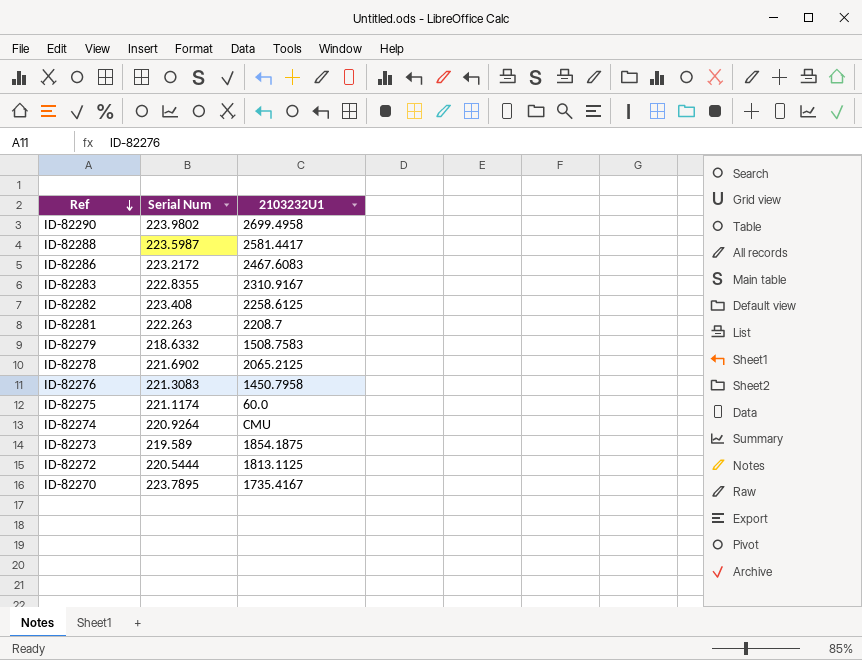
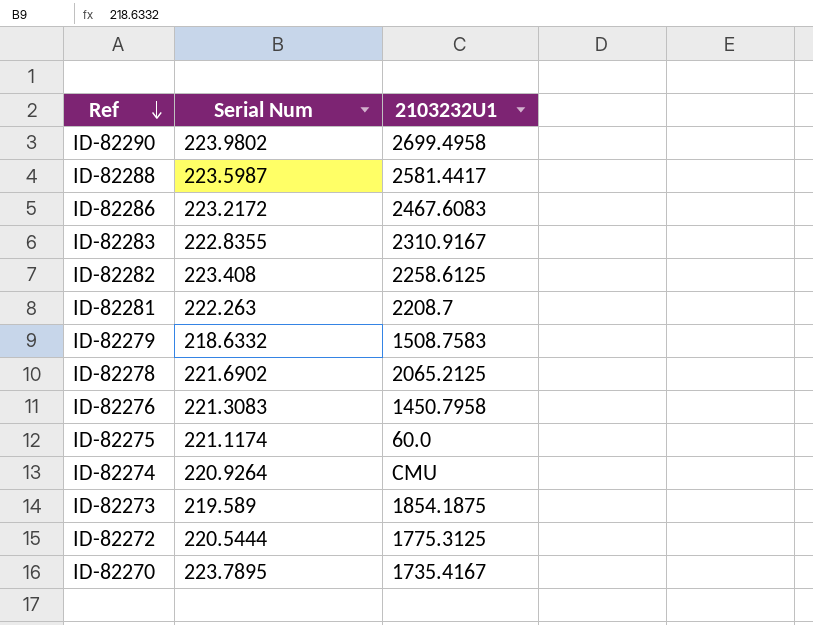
ID-82272 | 2103232U1: 1813.1125 -> 1775.3125

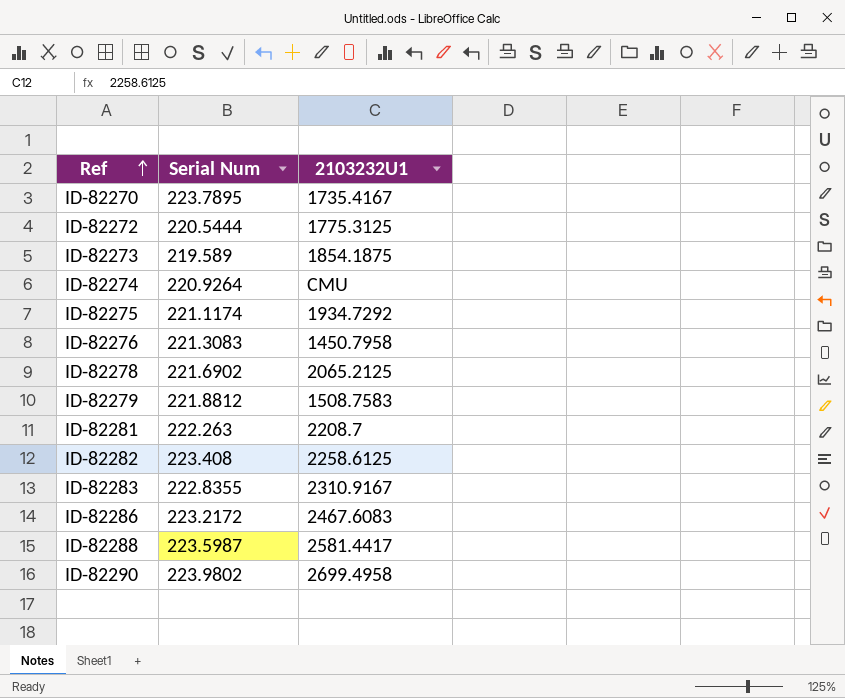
row order: Ref descending -> Ref ascending
ID-82275 | 2103232U1: 60.0 -> 1934.7292
ID-82279 | Serial Num: 218.6332 -> 221.8812

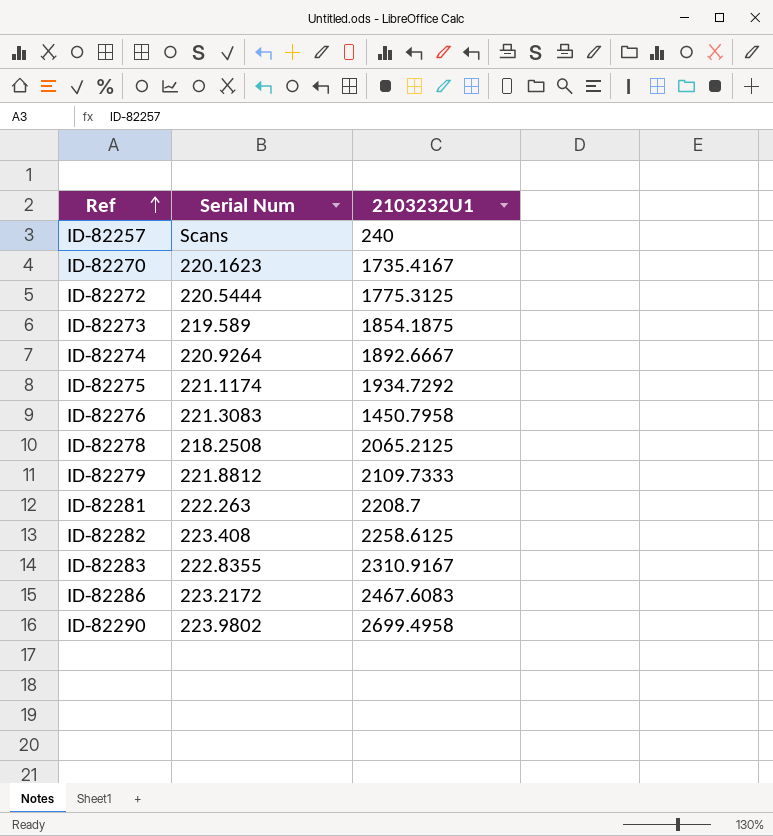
row ID-82288: 223.5987 | 2581.4417 -> none
row ID-82257: none -> Scans | 240
ID-82270 | Serial Num: 223.7895 -> 220.1623
ID-82274 | 2103232U1: CMU -> 1892.6667
ID-82278 | Serial Num: 221.6902 -> 218.2508
ID-82279 | 2103232U1: 1508.7583 -> 2109.7333

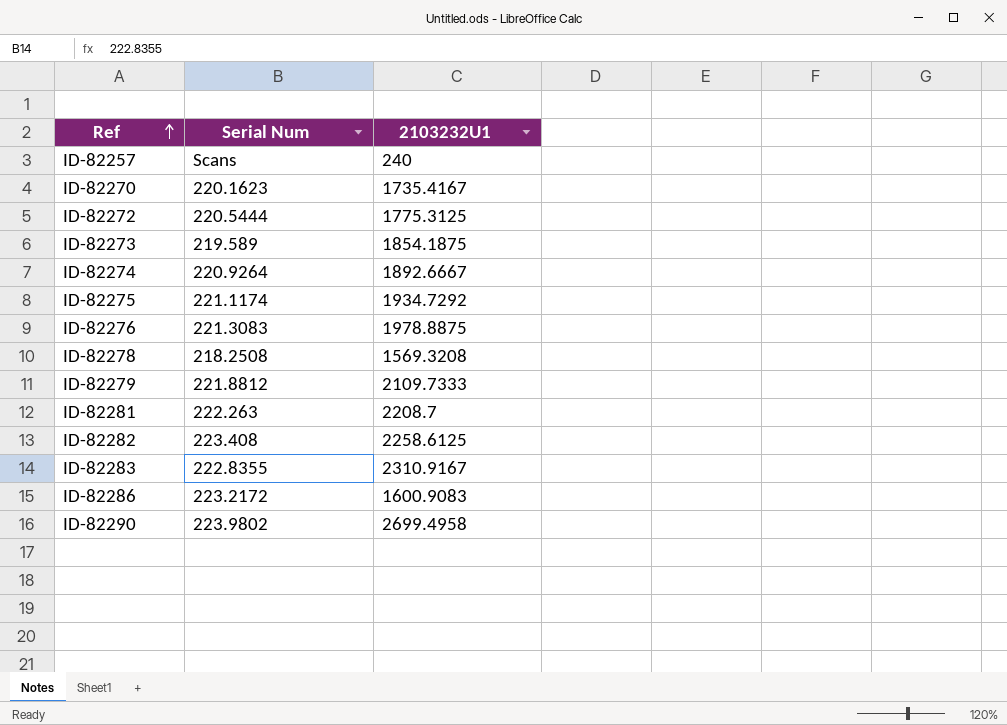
ID-82276 | 2103232U1: 1450.7958 -> 1978.8875
ID-82278 | 2103232U1: 2065.2125 -> 1569.3208
ID-82286 | 2103232U1: 2467.6083 -> 1600.9083

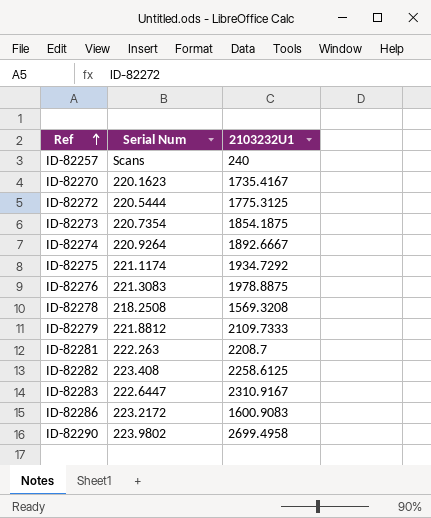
ID-82273 | Serial Num: 219.589 -> 220.7354
ID-82283 | Serial Num: 222.8355 -> 222.6447

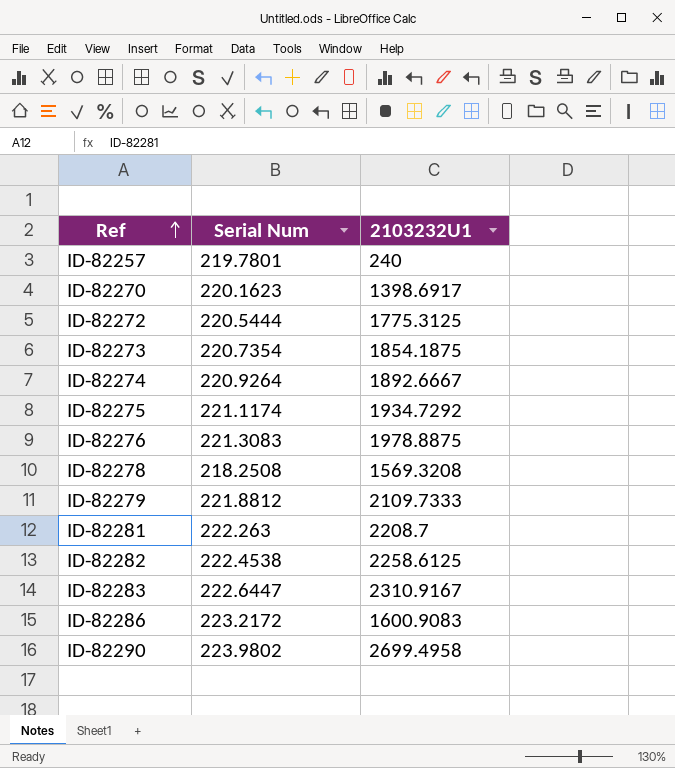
ID-82257 | Serial Num: Scans -> 219.7801
ID-82270 | 2103232U1: 1735.4167 -> 1398.6917
ID-82282 | Serial Num: 223.408 -> 222.4538

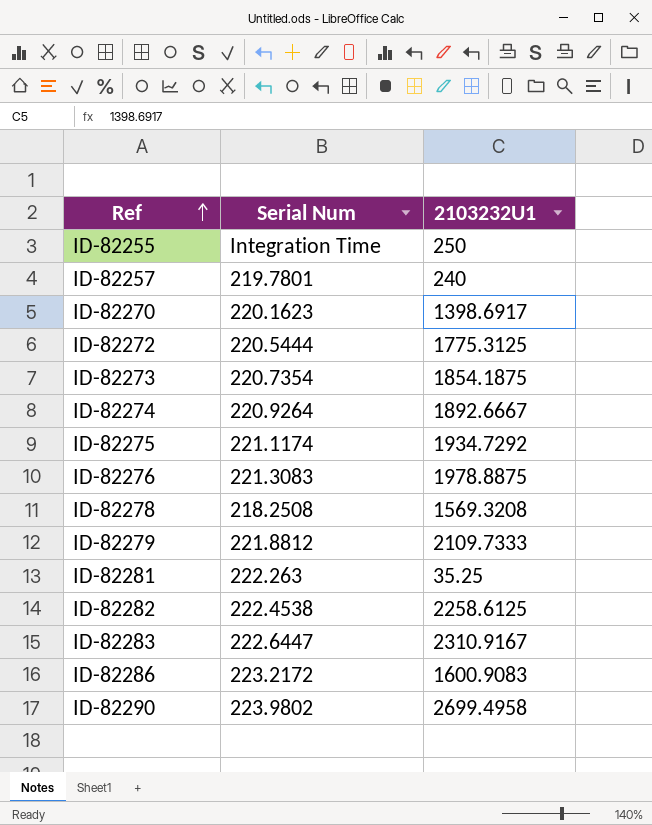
row ID-82255: none -> Integration Time | 250
ID-82281 | 2103232U1: 2208.7 -> 35.25

